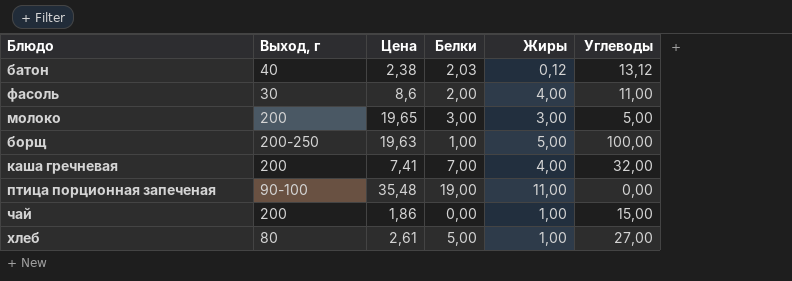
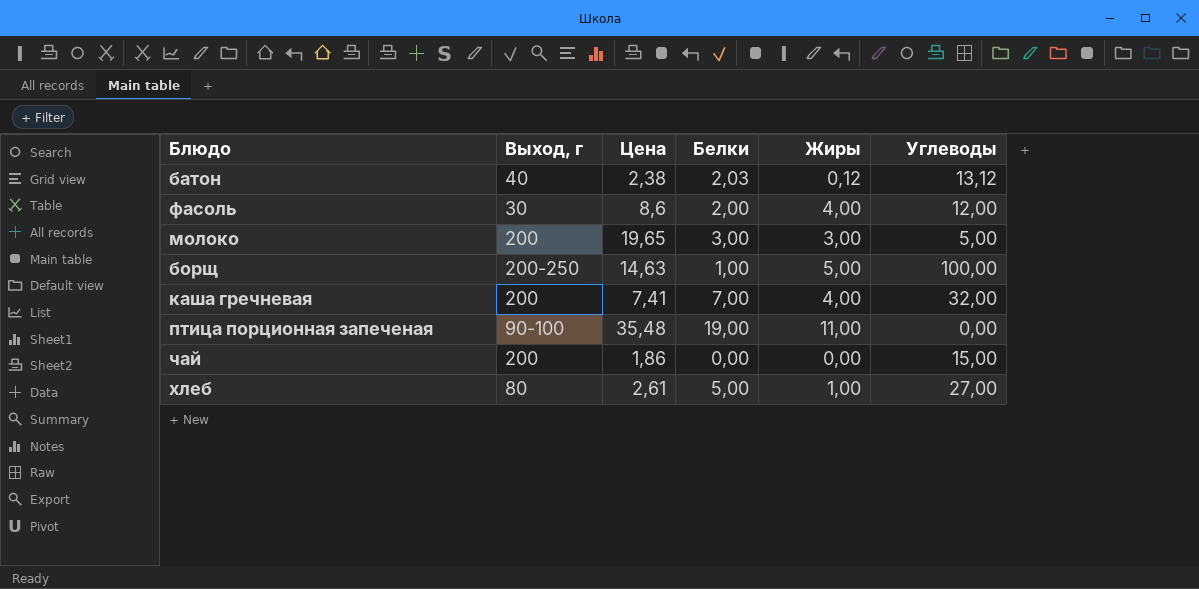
фасоль | Углеводы: 11,00 -> 12,00
борщ | Цена: 19,63 -> 14,63
чай | Жиры: 1,00 -> 0,00

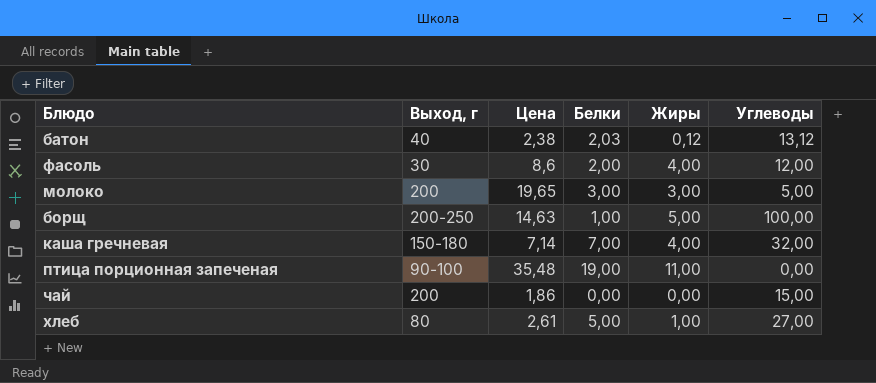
каша гречневая | Выход, г: 200 -> 150-180
каша гречневая | Цена: 7,41 -> 7,14

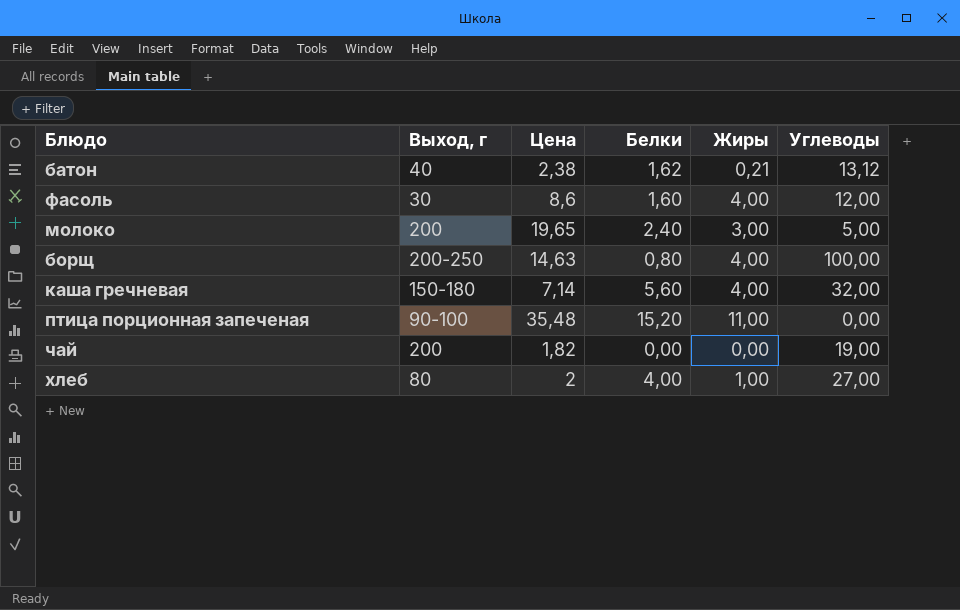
батон | Белки: 2,03 -> 1,62
батон | Жиры: 0,12 -> 0,21
фасоль | Белки: 2,00 -> 1,60
молоко | Белки: 3,00 -> 2,40
борщ | Белки: 1,00 -> 0,80
борщ | Жиры: 5,00 -> 4,00
каша гречневая | Белки: 7,00 -> 5,60
птица порционная запеченая | Белки: 19,00 -> 15,20
чай | Цена: 1,86 -> 1,82
чай | Углеводы: 15,00 -> 19,00
хлеб | Цена: 2,61 -> 2
хлеб | Белки: 5,00 -> 4,00

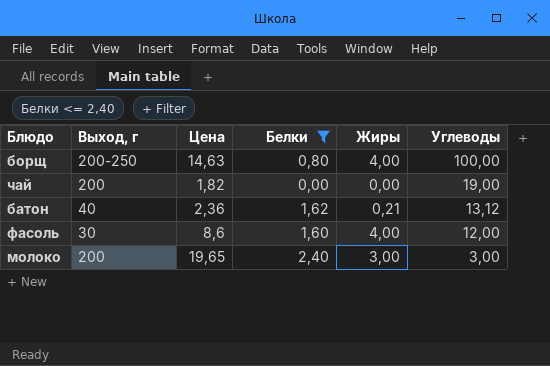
filter: none -> Белки <= 2,40
row order: none -> Углеводы descending
батон | Цена: 2,38 -> 2,36
молоко | Углеводы: 5,00 -> 3,00

